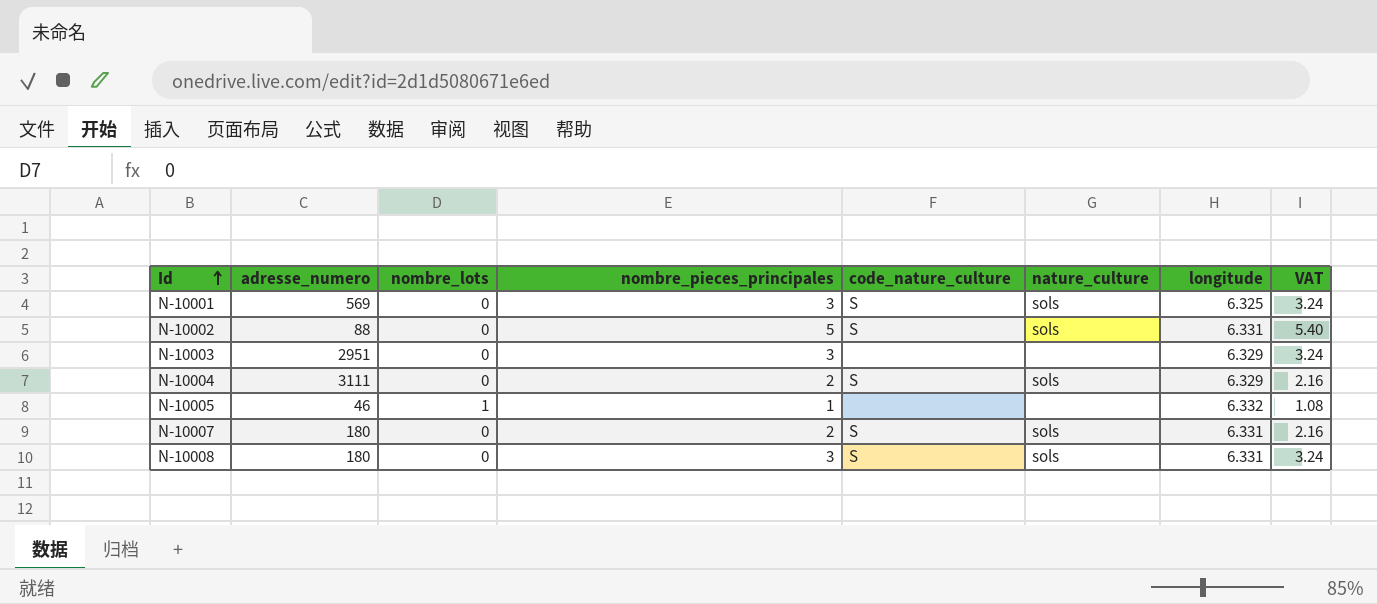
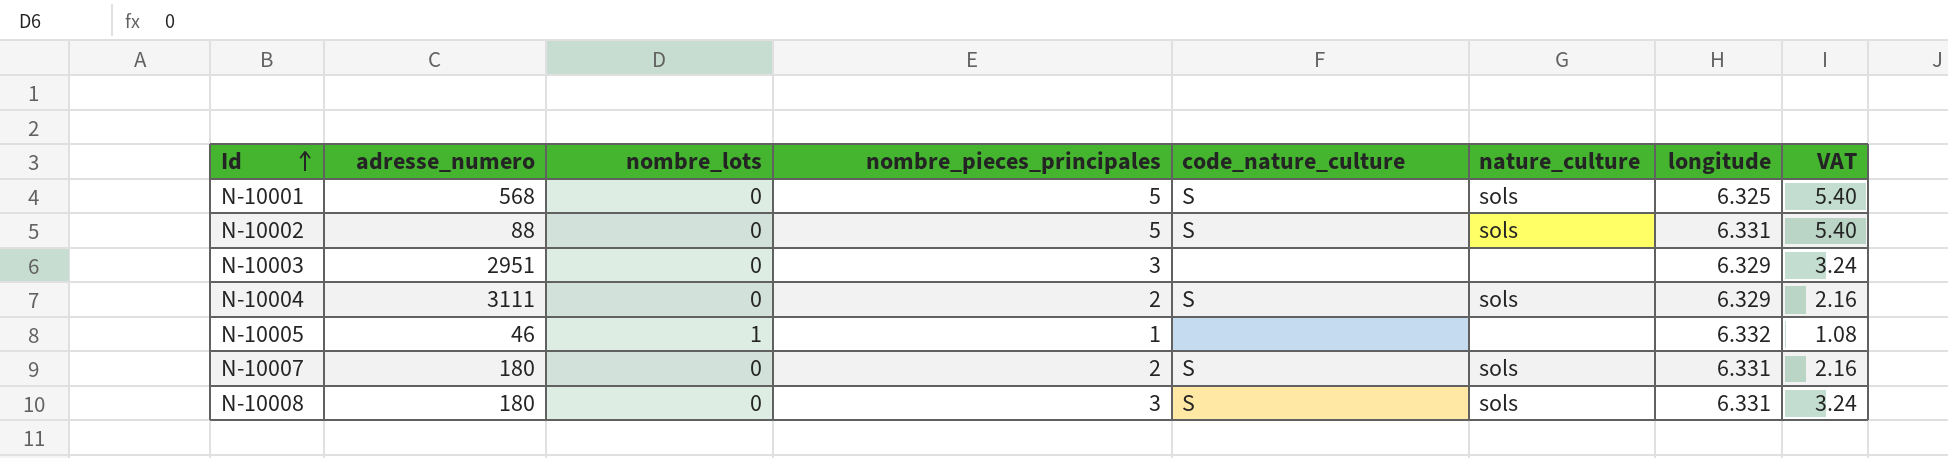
N-10001 | adresse_numero: 569 -> 568
N-10001 | nombre_pieces_principales: 3 -> 5
N-10001 | VAT: 3.24 -> 5.40

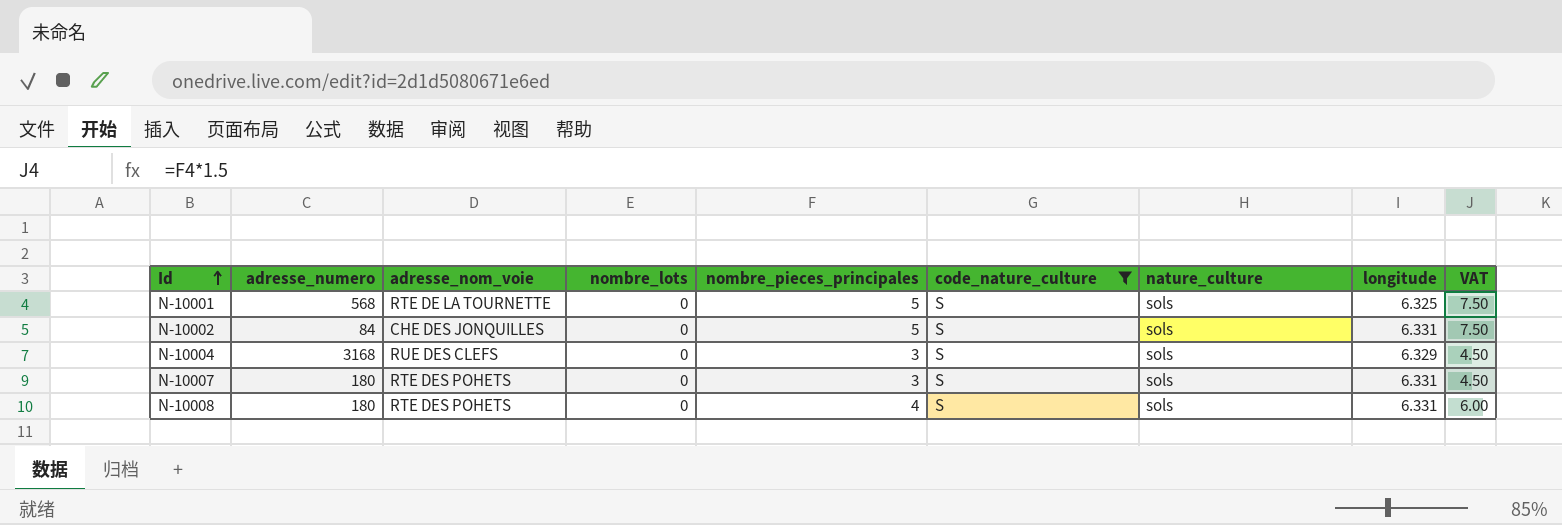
filter: none -> code_nature_culture = S
column adresse_nom_voie | position: none -> 3
column VAT | formula: [nombre_pieces_principales] * 1.08 -> [nombre_pieces_principales] * 1.5
N-10002 | adresse_numero: 88 -> 84
N-10004 | adresse_numero: 3111 -> 3168
N-10004 | nombre_pieces_principales: 2 -> 3
N-10007 | nombre_pieces_principales: 2 -> 3
N-10008 | nombre_pieces_principales: 3 -> 4

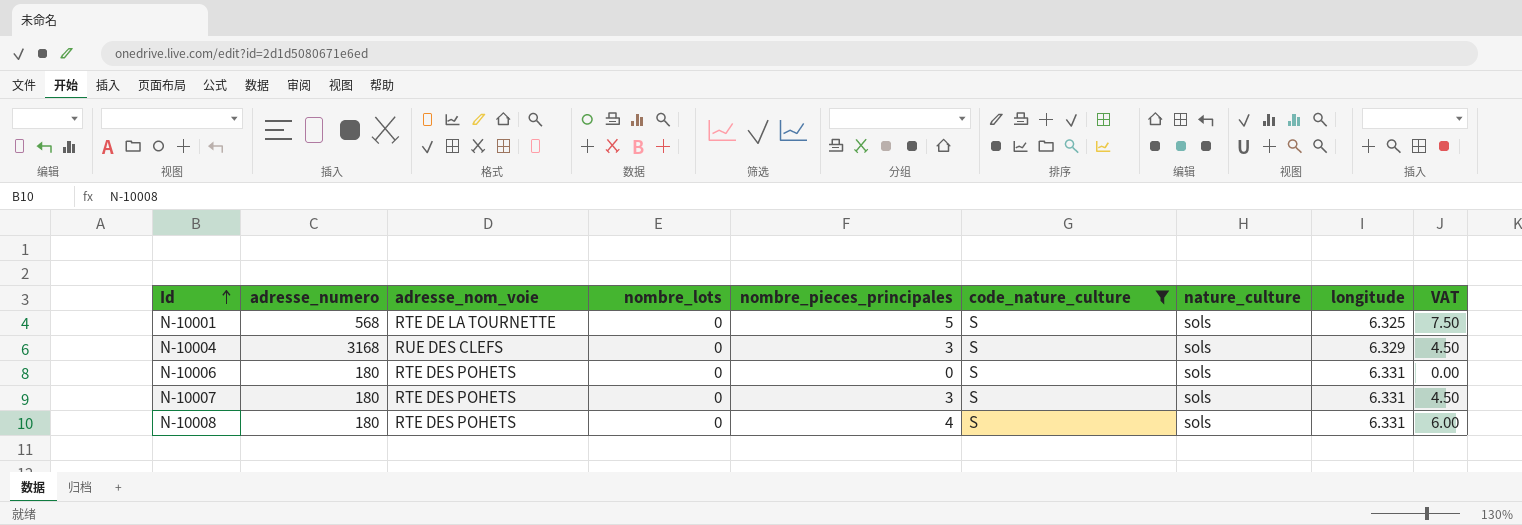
row N-10002: 84 | CHE DES JONQUILLES | 0 | 5 | S | sols | 6.331 | 7.50 -> none
row N-10006: none -> 180 | RTE DES POHETS | 0 | 0 | S | sols | 6.331 | 0.00

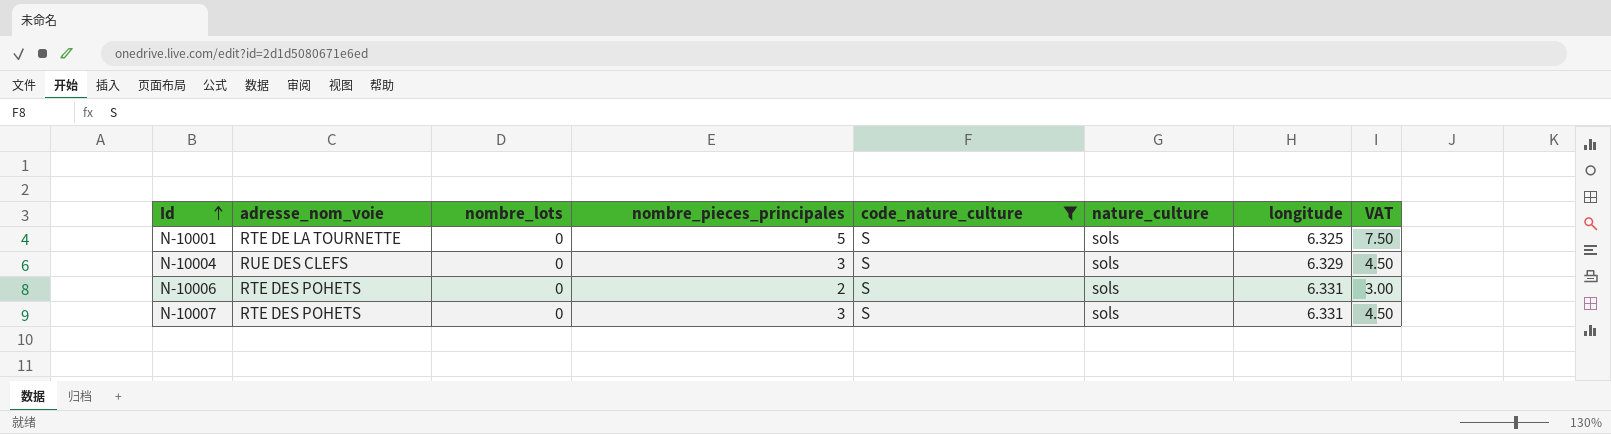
column adresse_numero | position: 2 -> none
row N-10008: 180 | RTE DES POHETS | 0 | 4 | S | sols | 6.331 | 6.00 -> none
N-10006 | nombre_pieces_principales: 0 -> 2
N-10006 | VAT: 0.00 -> 3.00

